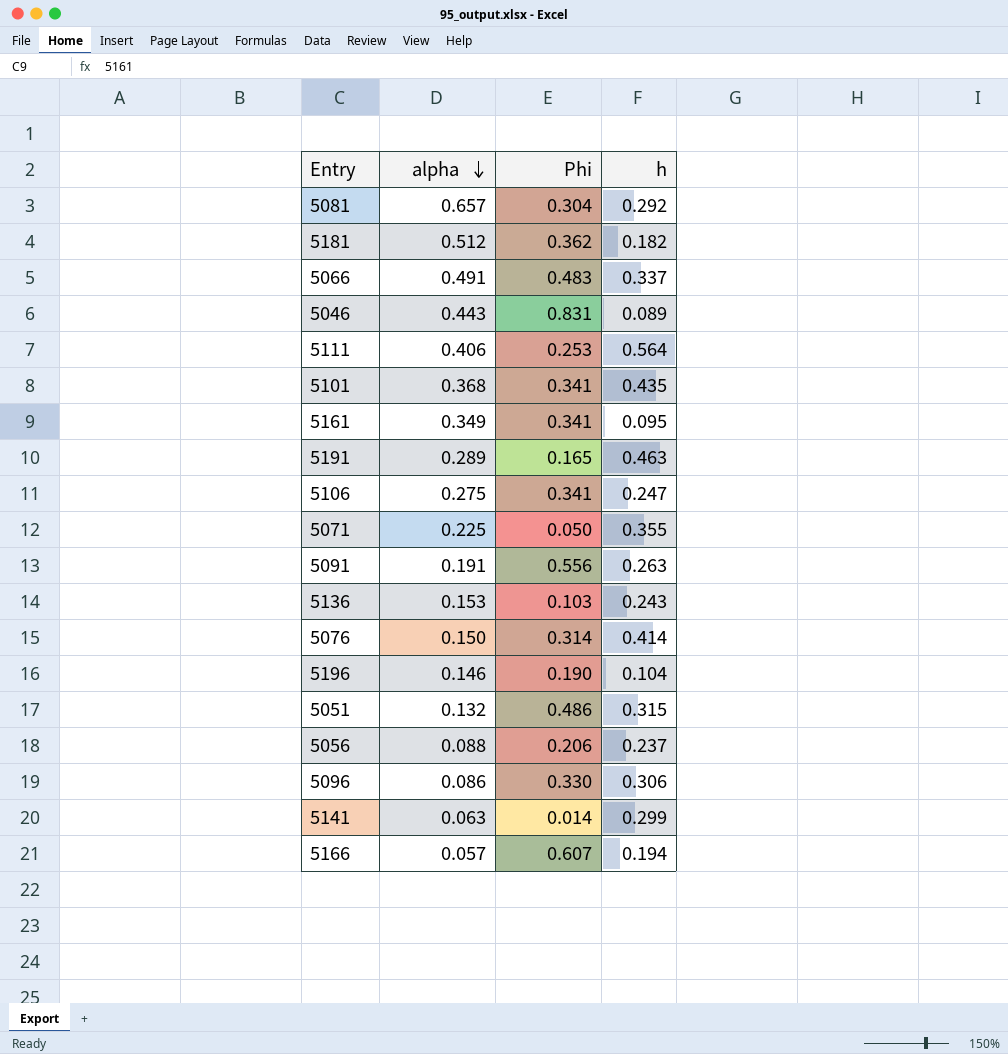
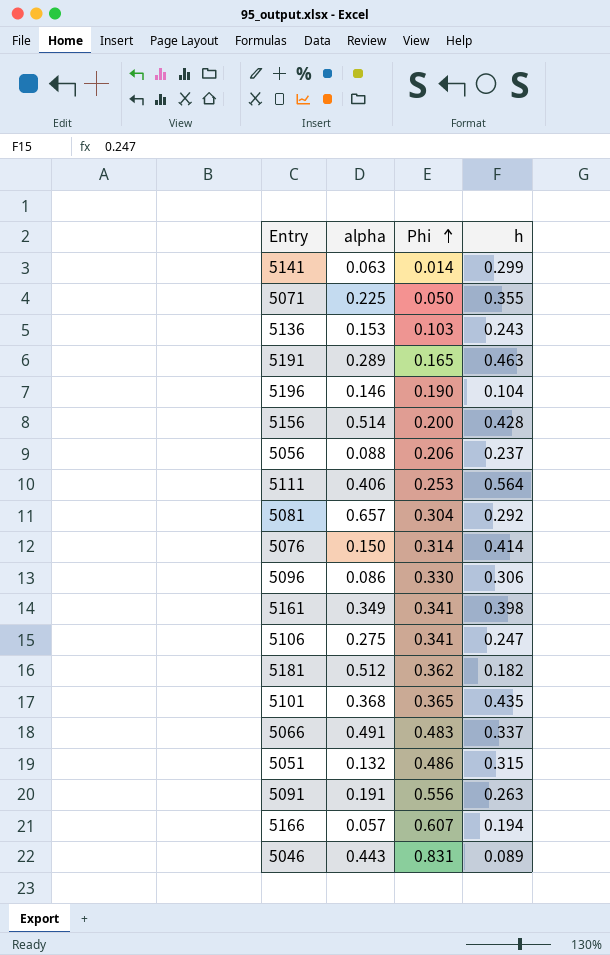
row order: alpha descending -> Phi ascending
row 5156: none -> 0.514 | 0.200 | 0.428
5161 | h: 0.095 -> 0.398
5101 | Phi: 0.341 -> 0.365

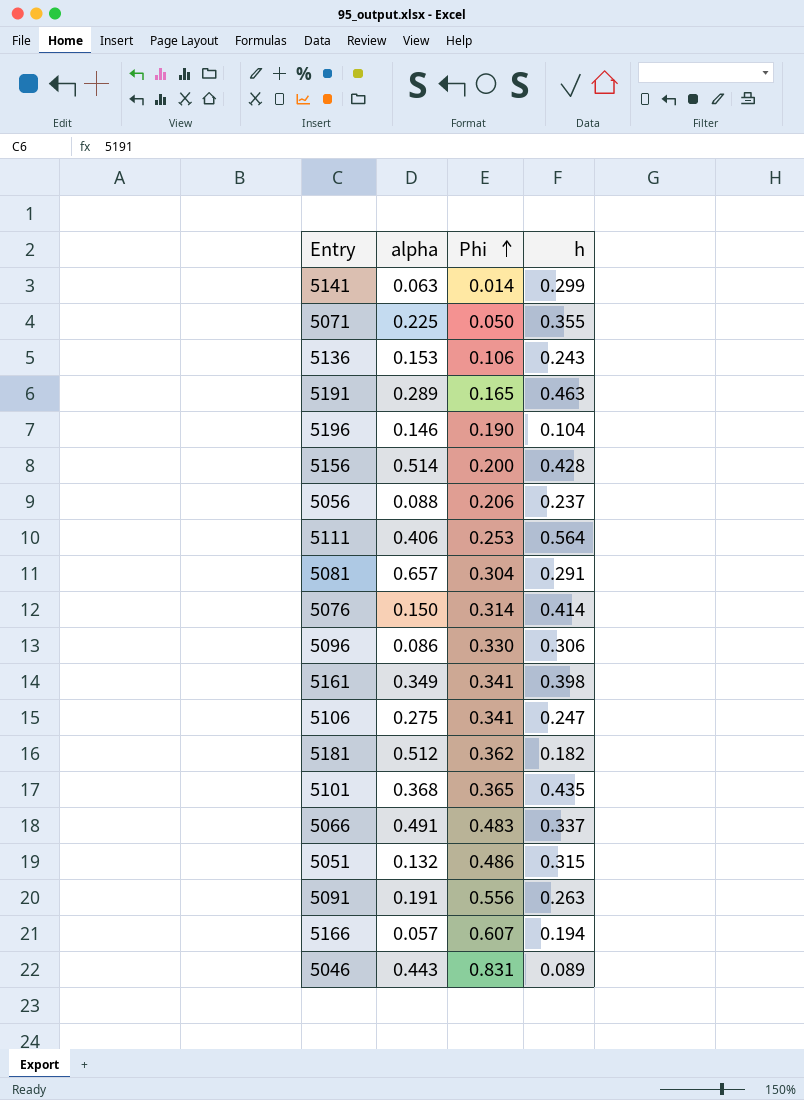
5136 | Phi: 0.103 -> 0.106
5081 | h: 0.292 -> 0.291

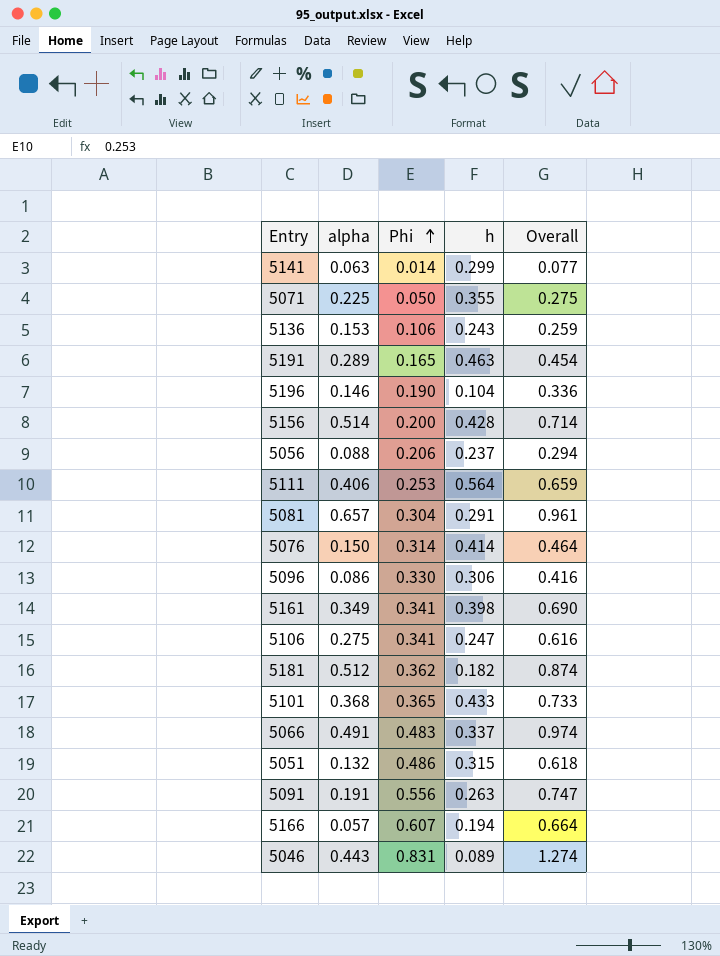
column Overall | formula: none -> [alpha] + [Phi]
5101 | h: 0.435 -> 0.433

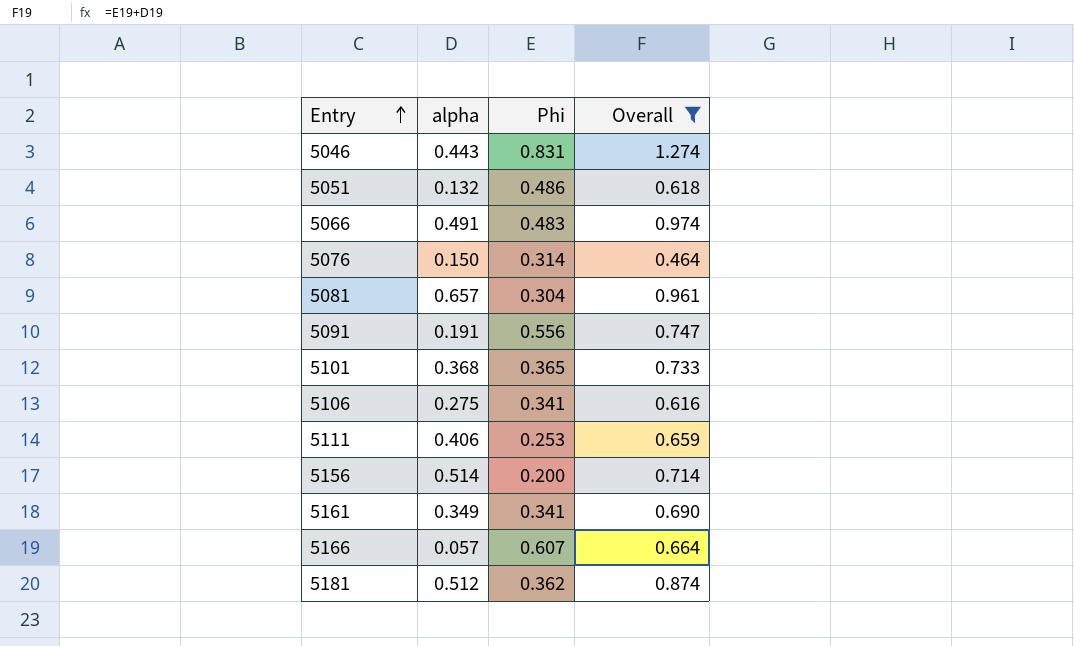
filter: none -> Overall >= 0.464
row order: Phi ascending -> Entry ascending
column h | position: 4 -> none

